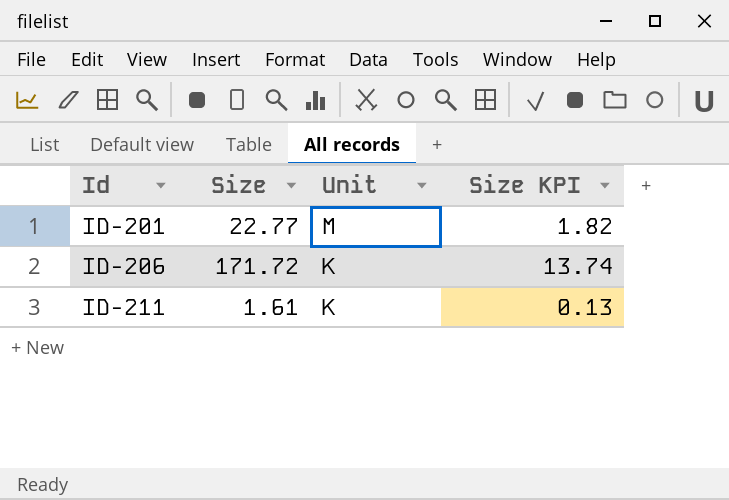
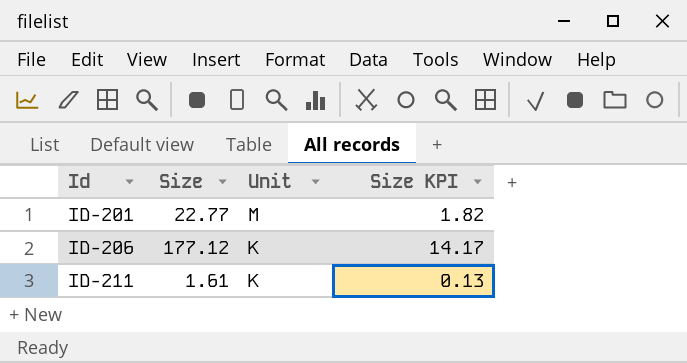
ID-206 | Size: 171.72 -> 177.12
ID-206 | Size KPI: 13.74 -> 14.17

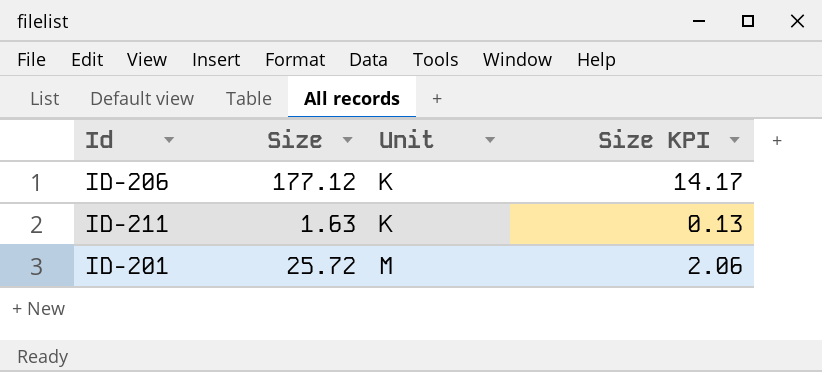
row order: Id ascending -> Unit ascending
ID-211 | Size: 1.61 -> 1.63
ID-201 | Size: 22.77 -> 25.72
ID-201 | Size KPI: 1.82 -> 2.06

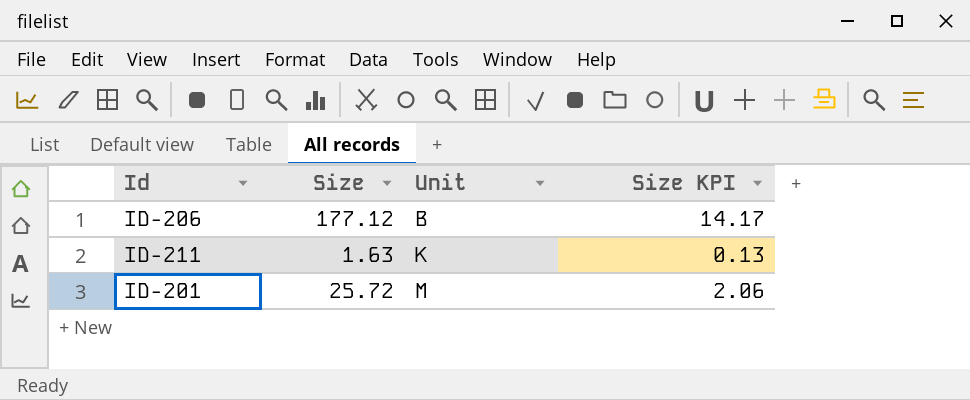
ID-206 | Unit: K -> B

